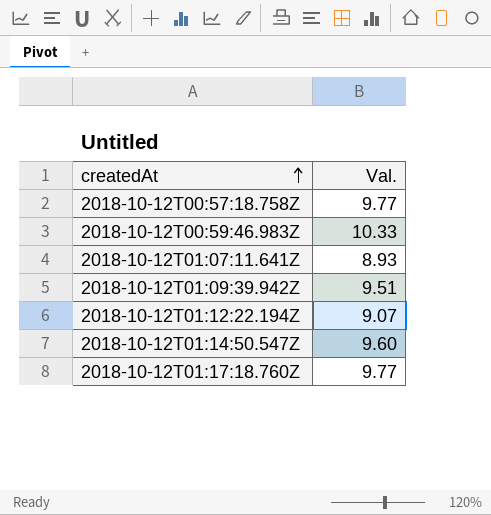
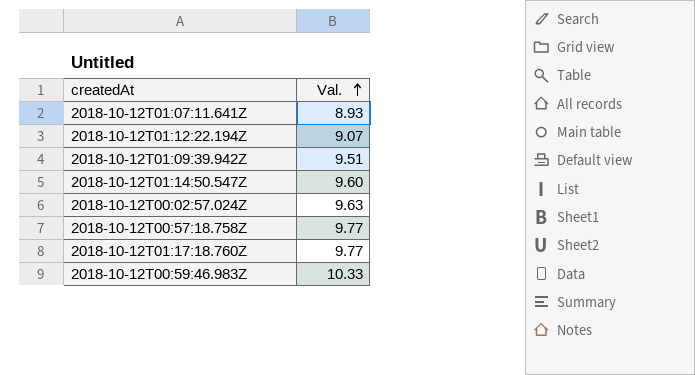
row order: createdAt ascending -> Val. ascending
row 2018-10-12T00:02:57.024Z: none -> 9.63

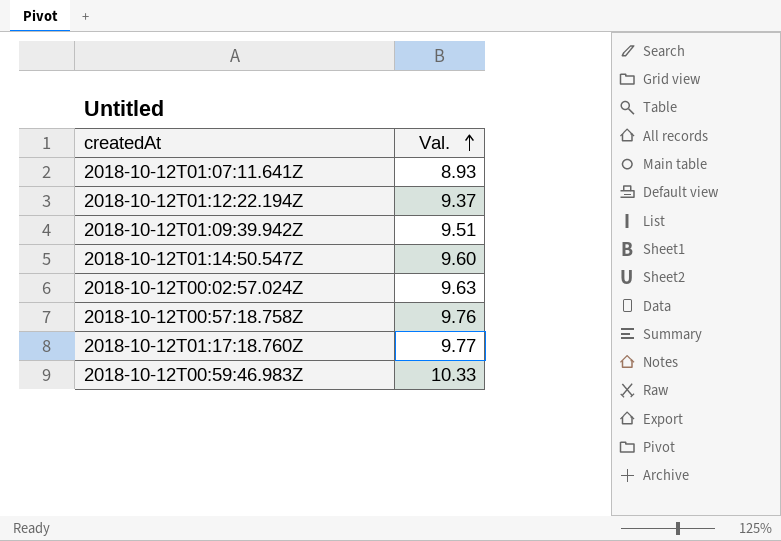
2018-10-12T01:12:22.194Z | Val.: 9.07 -> 9.37
2018-10-12T00:57:18.758Z | Val.: 9.77 -> 9.76

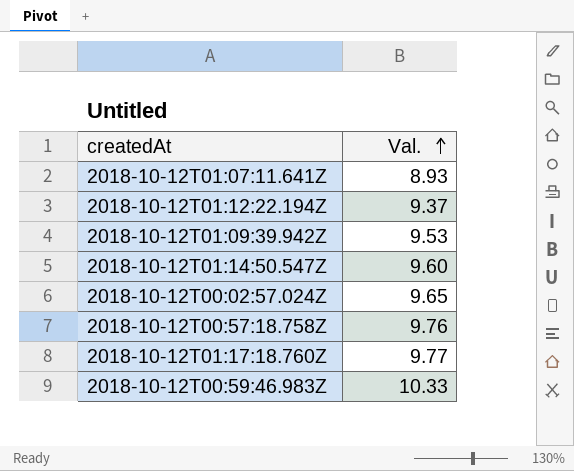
2018-10-12T01:09:39.942Z | Val.: 9.51 -> 9.53
2018-10-12T00:02:57.024Z | Val.: 9.63 -> 9.65

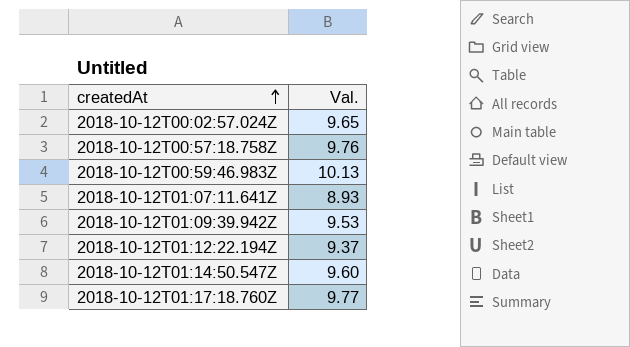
row order: Val. ascending -> createdAt ascending
2018-10-12T00:59:46.983Z | Val.: 10.33 -> 10.13

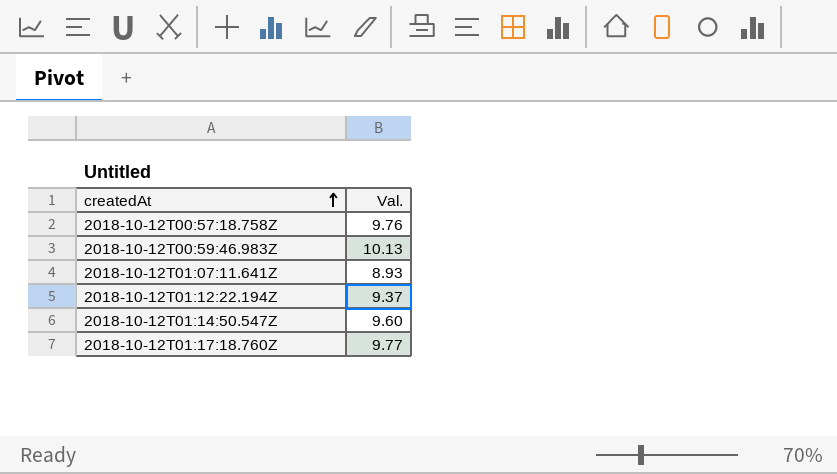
row 2018-10-12T00:02:57.024Z: 9.65 -> none
row 2018-10-12T01:09:39.942Z: 9.53 -> none

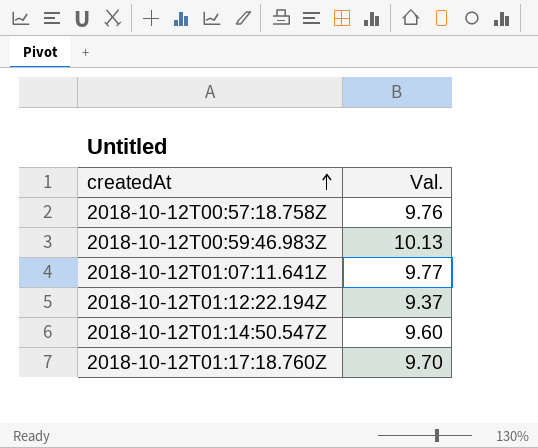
2018-10-12T01:07:11.641Z | Val.: 8.93 -> 9.77
2018-10-12T01:17:18.760Z | Val.: 9.77 -> 9.70

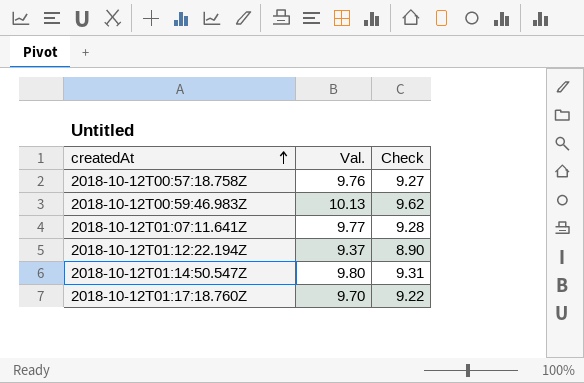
column Check | formula: none -> [Val.] * 0.95
2018-10-12T01:14:50.547Z | Val.: 9.60 -> 9.80

